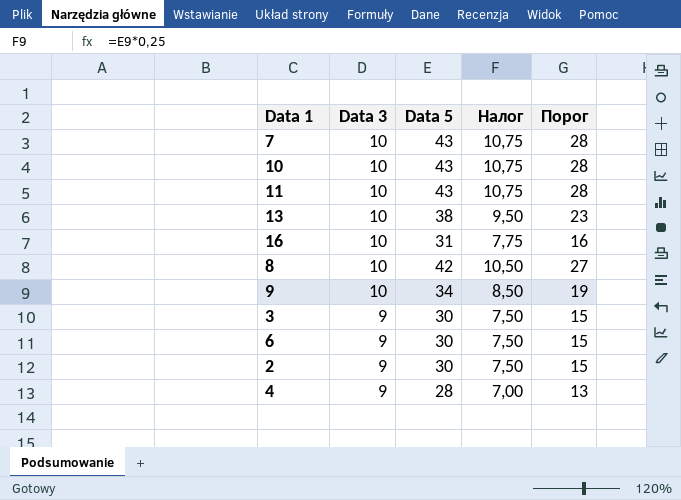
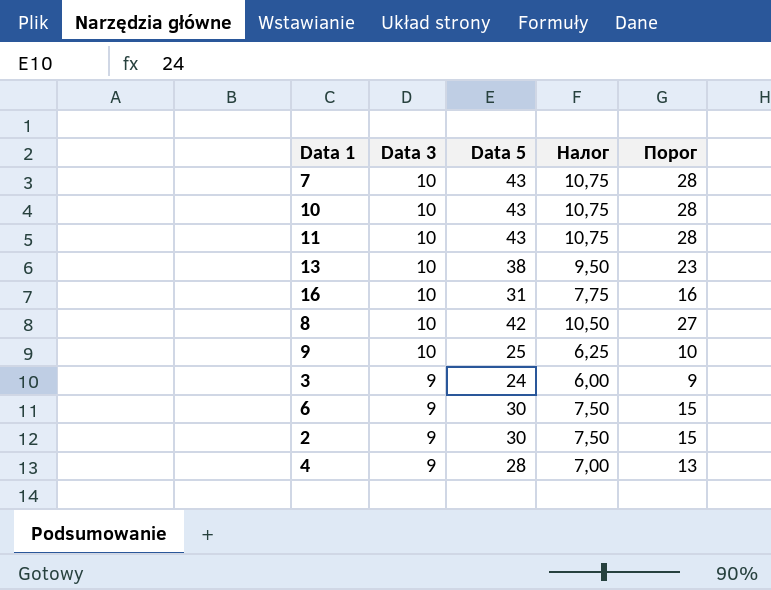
9 | Data 5: 34 -> 25
9 | Налог: 8,50 -> 6,25
9 | Порог: 19 -> 10
3 | Data 5: 30 -> 24
3 | Налог: 7,50 -> 6,00
3 | Порог: 15 -> 9

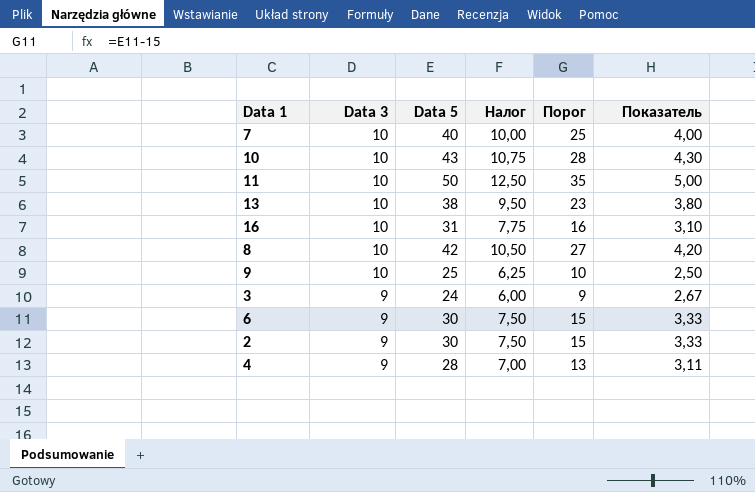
column Показатель | formula: none -> [Data 5] / [Data 3]
7 | Data 5: 43 -> 40
7 | Налог: 10,75 -> 10,00
7 | Порог: 28 -> 25
11 | Data 5: 43 -> 50
11 | Налог: 10,75 -> 12,50
11 | Порог: 28 -> 35

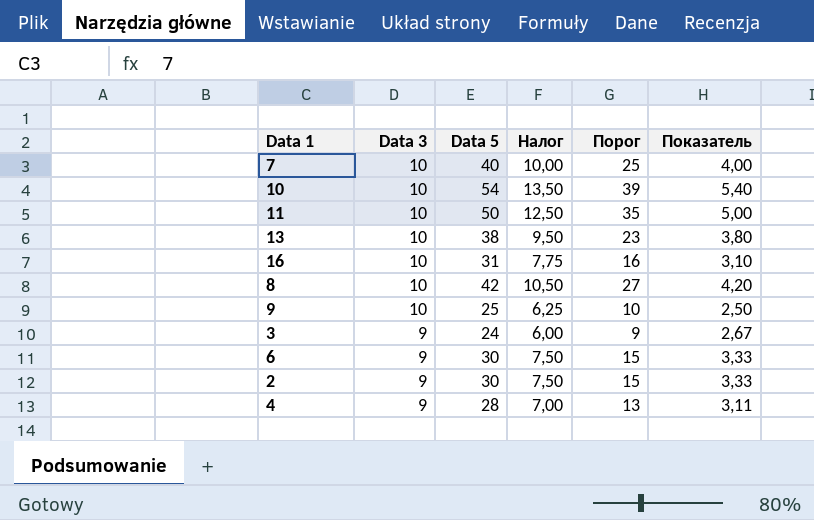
10 | Data 5: 43 -> 54
10 | Налог: 10,75 -> 13,50
10 | Порог: 28 -> 39
10 | Показатель: 4,30 -> 5,40

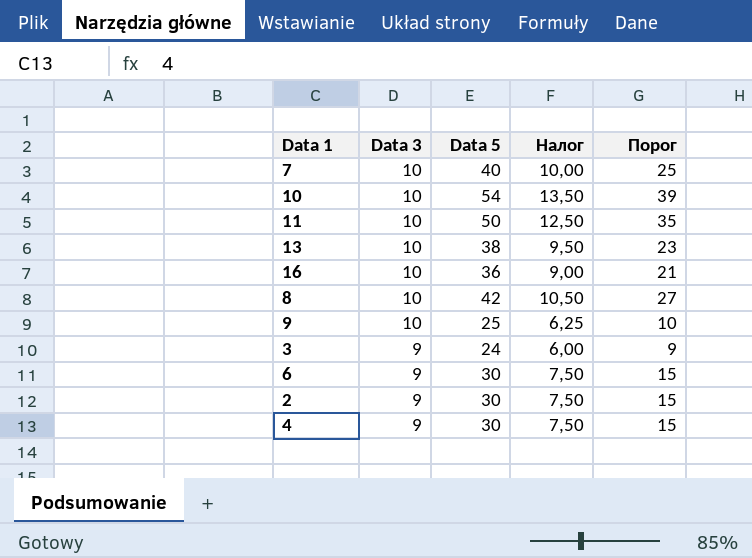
column Показатель | formula: [Data 5] / [Data 3] -> none
16 | Data 5: 31 -> 36
16 | Налог: 7,75 -> 9,00
16 | Порог: 16 -> 21
4 | Data 5: 28 -> 30
4 | Налог: 7,00 -> 7,50
4 | Порог: 13 -> 15

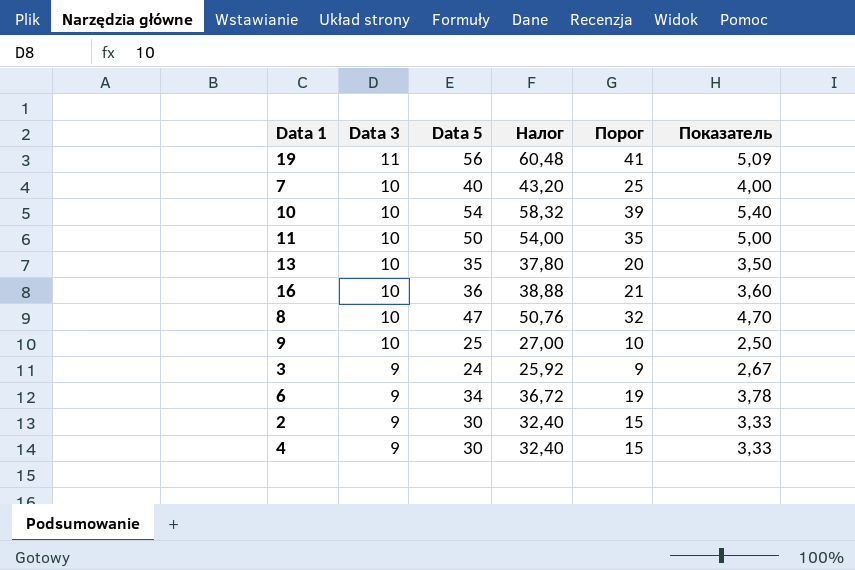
column Налог | formula: [Data 5] * 0,25 -> [Data 5] * 1,08
column Показатель | formula: none -> [Data 5] / [Data 3]
row 19: none -> 11 | 56 | 60,48 | 41 | 5,09
13 | Data 5: 38 -> 35
13 | Порог: 23 -> 20
8 | Data 5: 42 -> 47
8 | Порог: 27 -> 32
6 | Data 5: 30 -> 34
6 | Порог: 15 -> 19

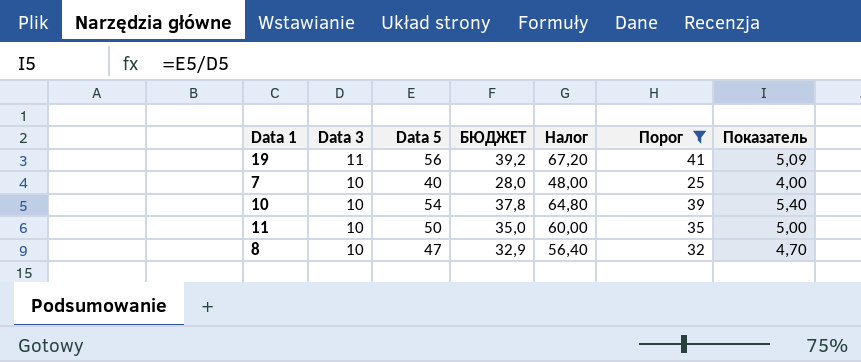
filter: none -> Порог >= 25
column БЮДЖЕТ | formula: none -> [Data 5] * 0,7
column Налог | formula: [Data 5] * 1,08 -> [Data 5] * 1,2

